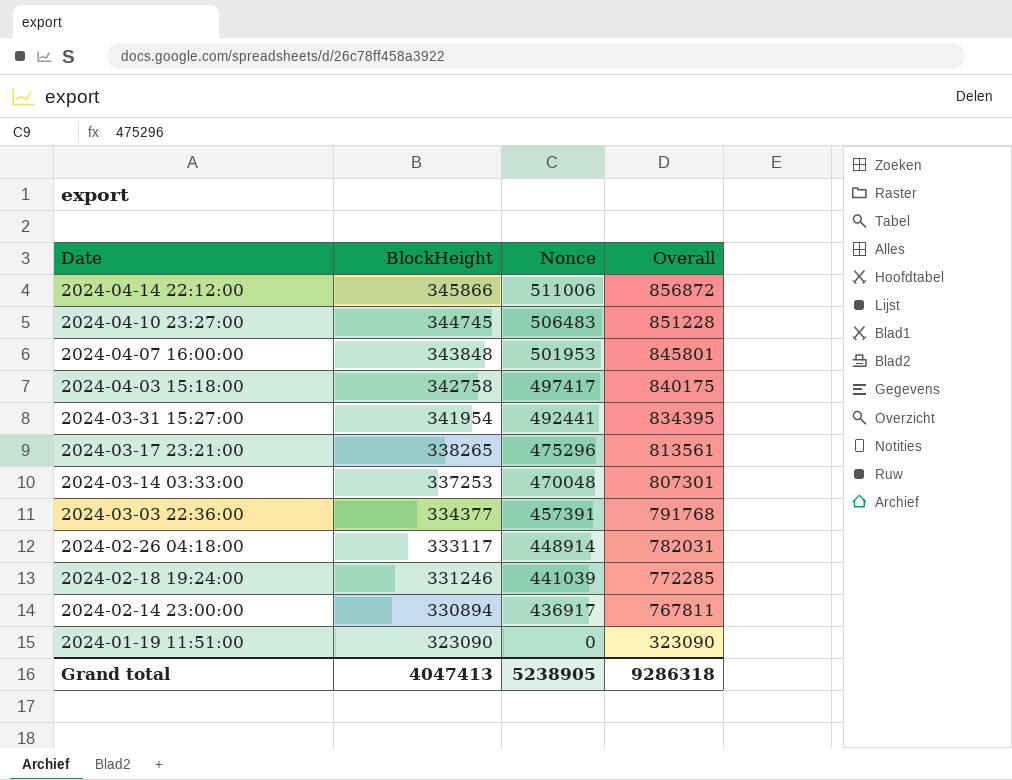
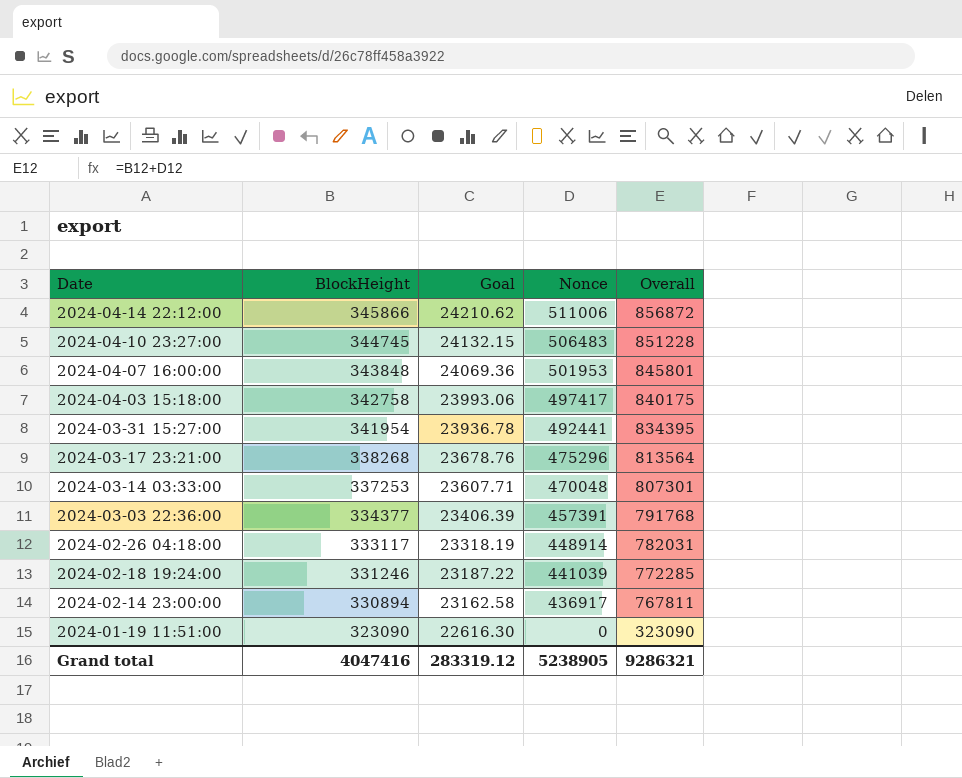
column Goal | formula: none -> [BlockHeight] * 0.07
2024-03-17 23:21:00 | BlockHeight: 338265 -> 338268
2024-03-17 23:21:00 | Overall: 813561 -> 813564
Grand total | BlockHeight: 4047413 -> 4047416
Grand total | Overall: 9286318 -> 9286321

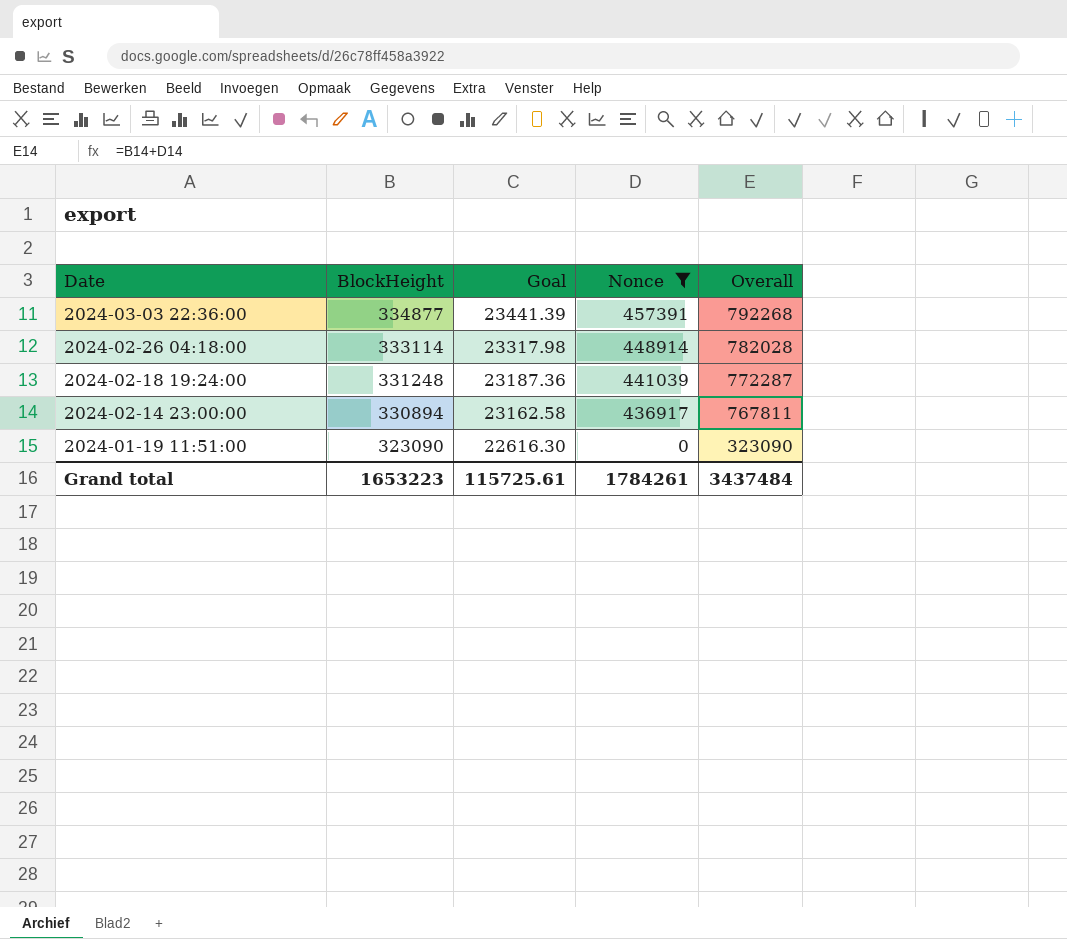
filter: none -> Nonce <= 457391
2024-03-03 22:36:00 | BlockHeight: 334377 -> 334877
2024-03-03 22:36:00 | Goal: 23406.39 -> 23441.39
2024-03-03 22:36:00 | Overall: 791768 -> 792268
2024-02-26 04:18:00 | BlockHeight: 333117 -> 333114
2024-02-26 04:18:00 | Goal: 23318.19 -> 23317.98
2024-02-26 04:18:00 | Overall: 782031 -> 782028
2024-02-18 19:24:00 | BlockHeight: 331246 -> 331248
2024-02-18 19:24:00 | Goal: 23187.22 -> 23187.36
2024-02-18 19:24:00 | Overall: 772285 -> 772287
Grand total | BlockHeight: 4047416 -> 1653223
Grand total | Goal: 283319.12 -> 115725.61
Grand total | Nonce: 5238905 -> 1784261
Grand total | Overall: 9286321 -> 3437484

